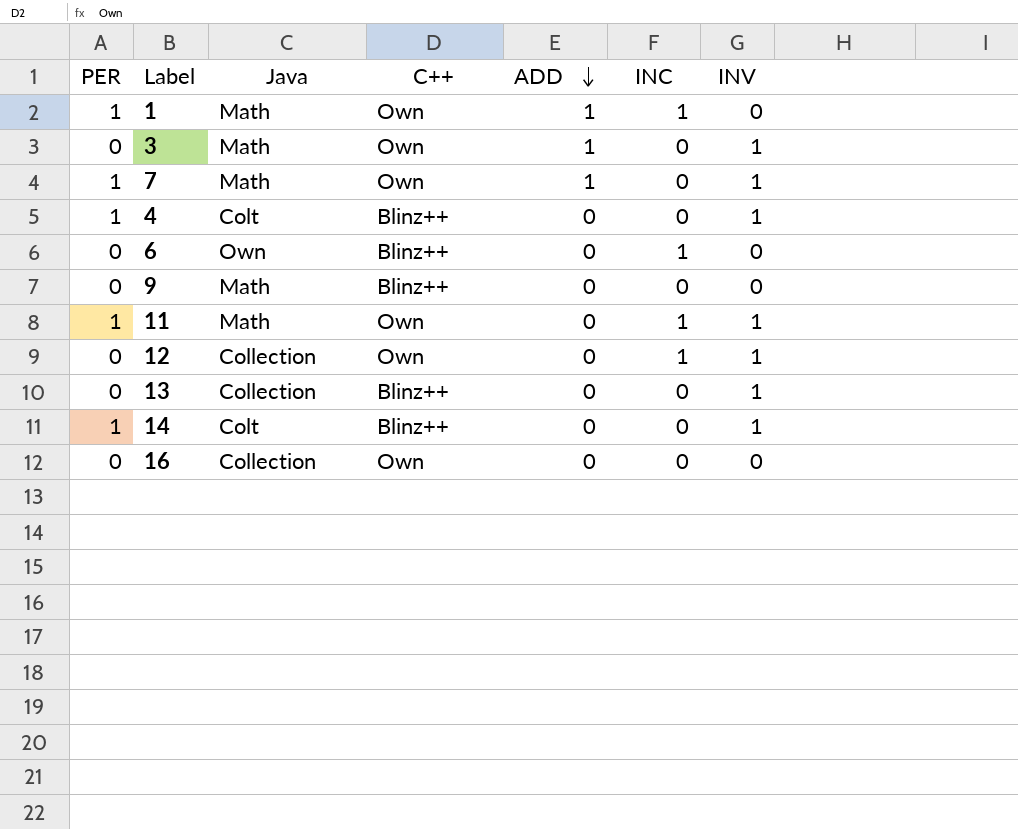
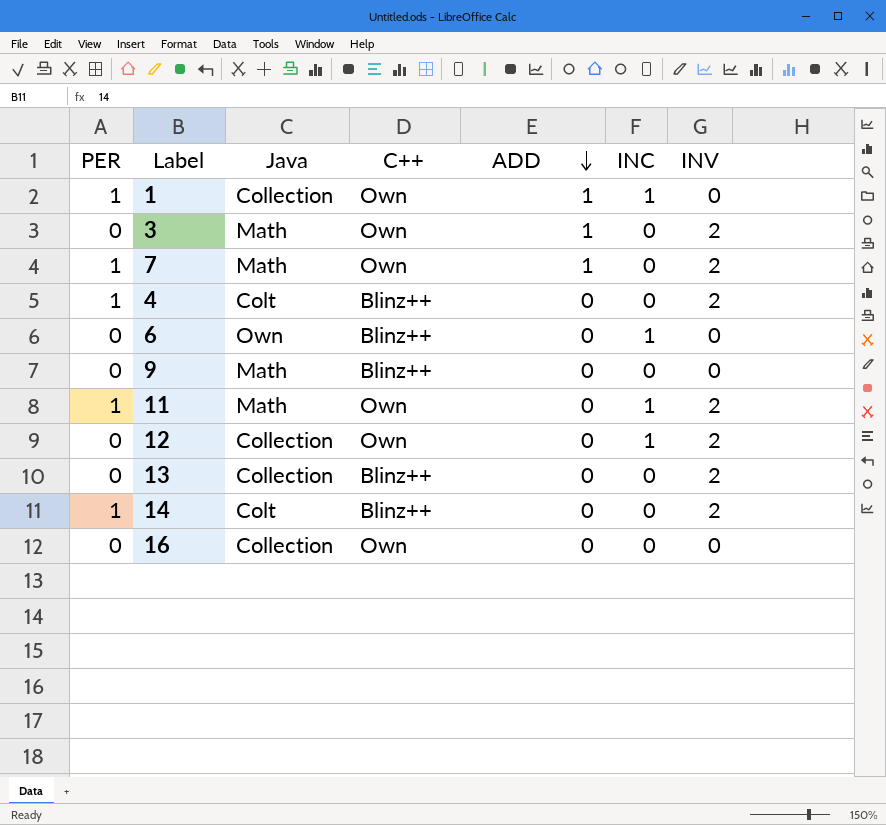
1 | Java: Math -> Collection
3 | INV: 1 -> 2
7 | INV: 1 -> 2
4 | INV: 1 -> 2
11 | INV: 1 -> 2
12 | INV: 1 -> 2
13 | INV: 1 -> 2
14 | INV: 1 -> 2

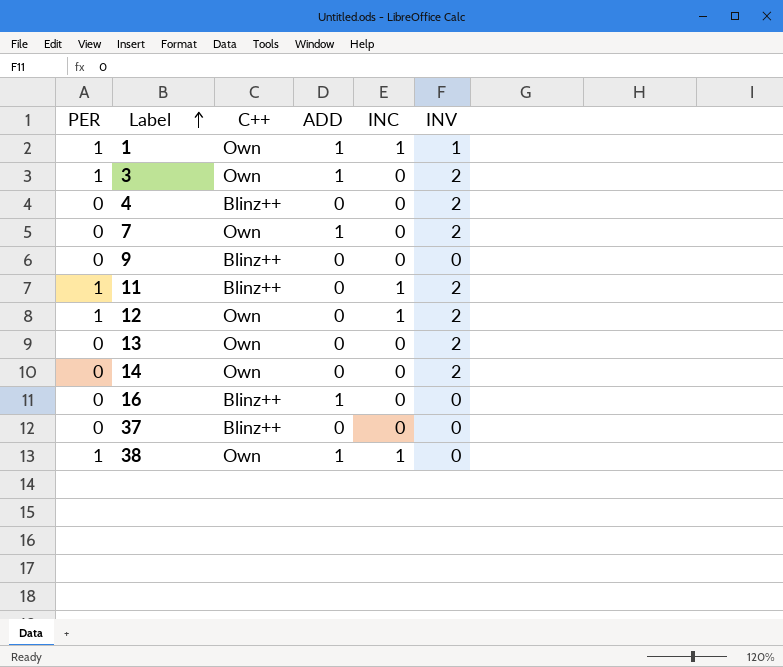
row order: ADD descending -> Label ascending
column Java | position: 3 -> none
row 6: 0 | Own | Blinz++ | 0 | 1 | 0 -> none
1 | INV: 0 -> 1
3 | PER: 0 -> 1
4 | PER: 1 -> 0
7 | PER: 1 -> 0
11 | C++: Own -> Blinz++
12 | PER: 0 -> 1
13 | C++: Blinz++ -> Own
14 | PER: 1 -> 0
14 | C++: Blinz++ -> Own
16 | C++: Own -> Blinz++
16 | ADD: 0 -> 1
row 37: none -> 0 | Blinz++ | 0 | 0 | 0
row 38: none -> 1 | Own | 1 | 1 | 0

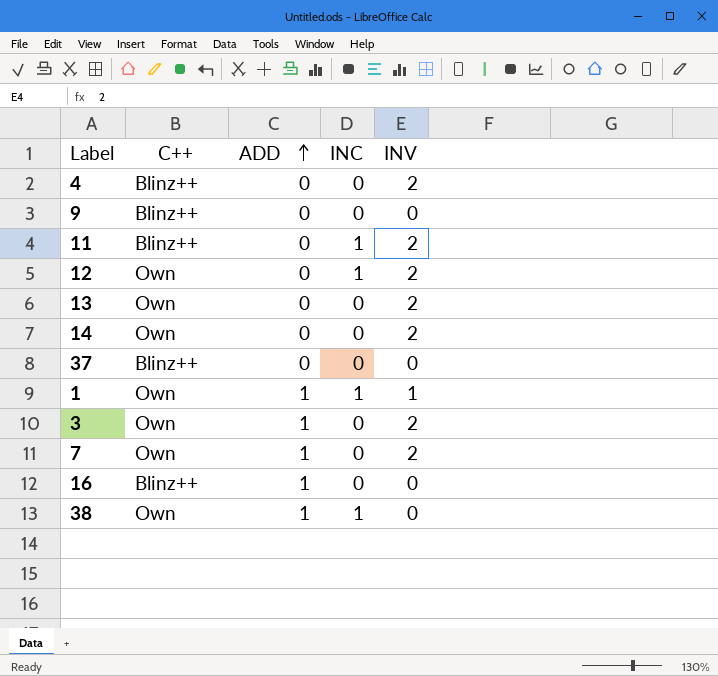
row order: Label ascending -> ADD ascending
column PER | position: 1 -> none

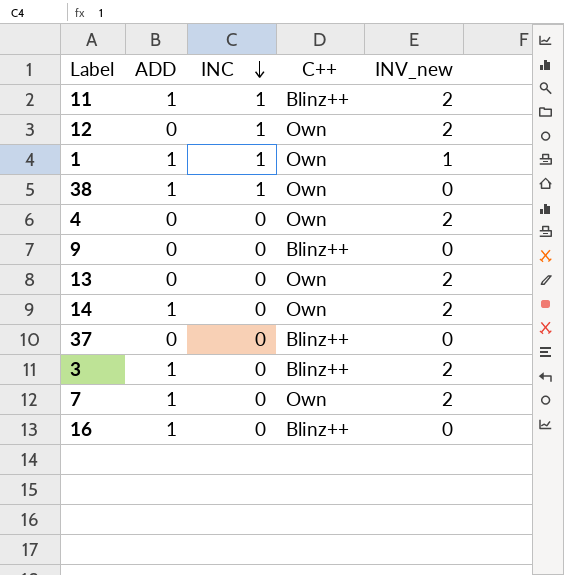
row order: ADD ascending -> INC descending
column C++ | position: 2 -> 4
column name: INV -> INV_new
11 | ADD: 0 -> 1
4 | C++: Blinz++ -> Own
14 | ADD: 0 -> 1
3 | C++: Own -> Blinz++

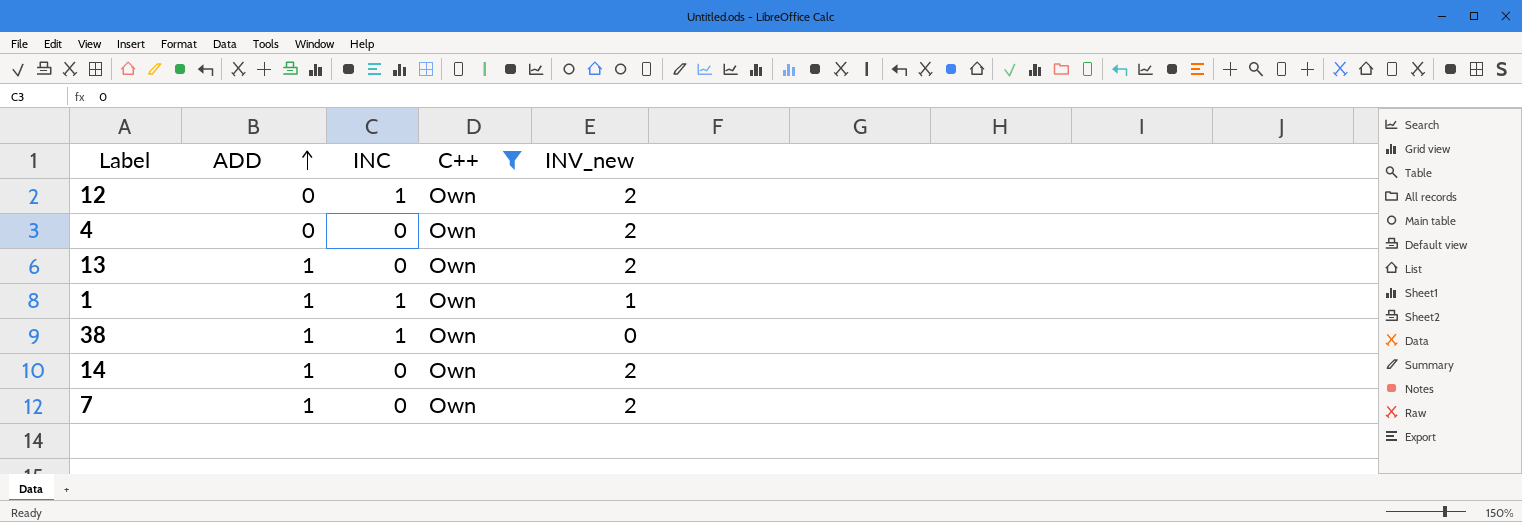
filter: none -> C++ = Own
row order: INC descending -> ADD ascending
13 | ADD: 0 -> 1

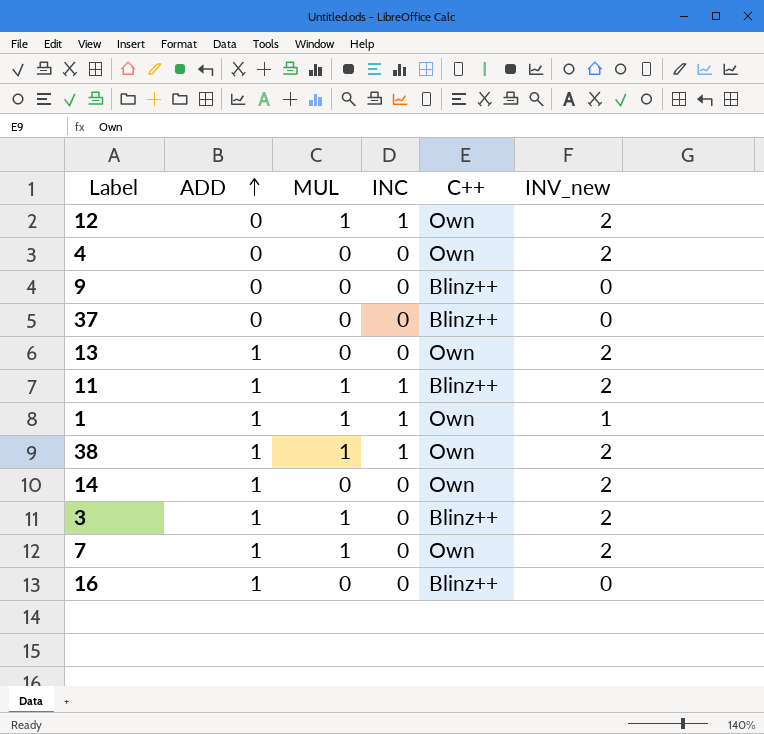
filter: C++ = Own -> none
column MUL | position: none -> 3
38 | INV_new: 0 -> 2

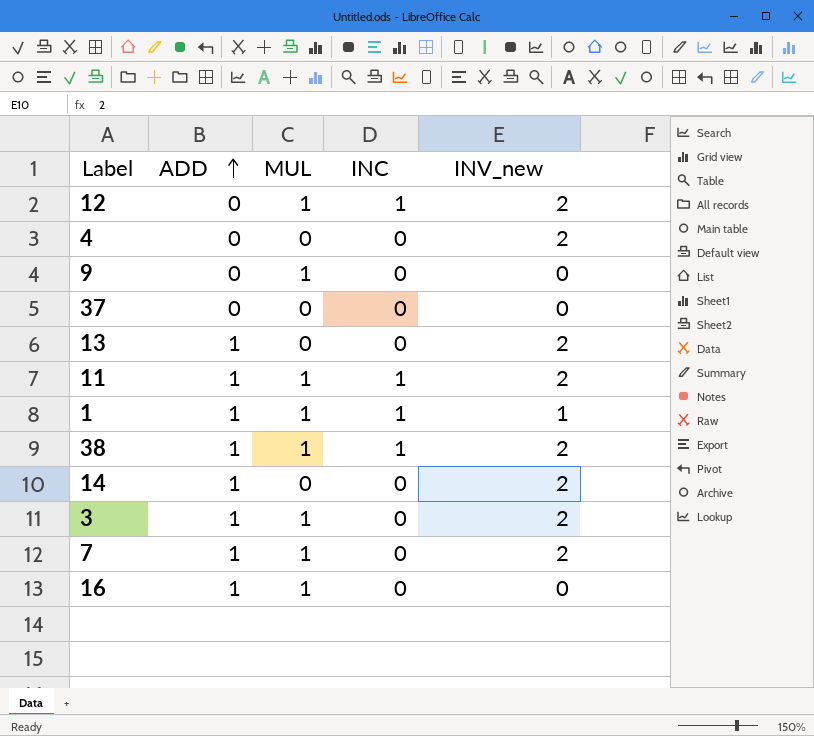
column C++ | position: 5 -> none
9 | MUL: 0 -> 1
16 | MUL: 0 -> 1

